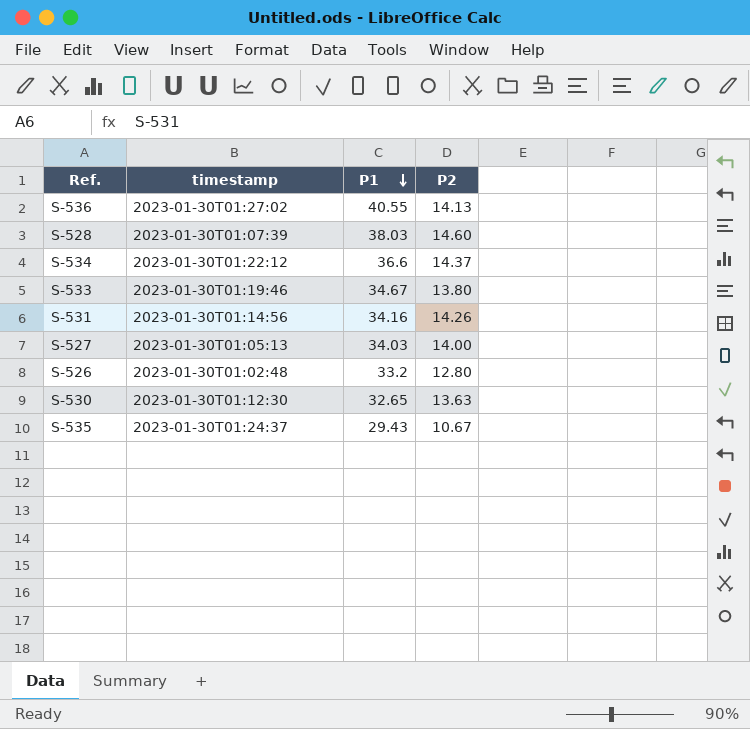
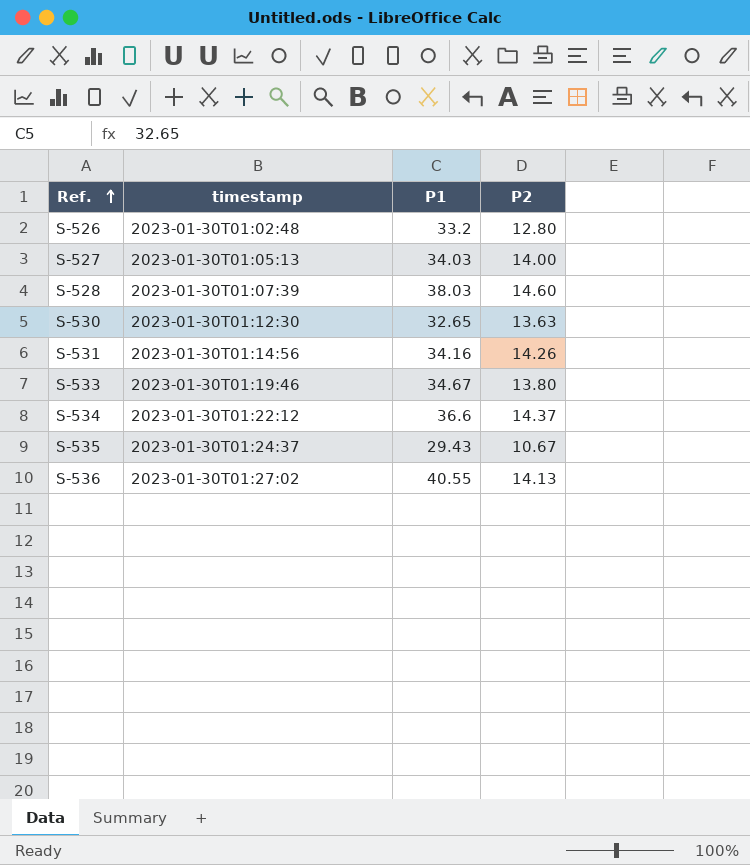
row order: P1 descending -> Ref. ascending

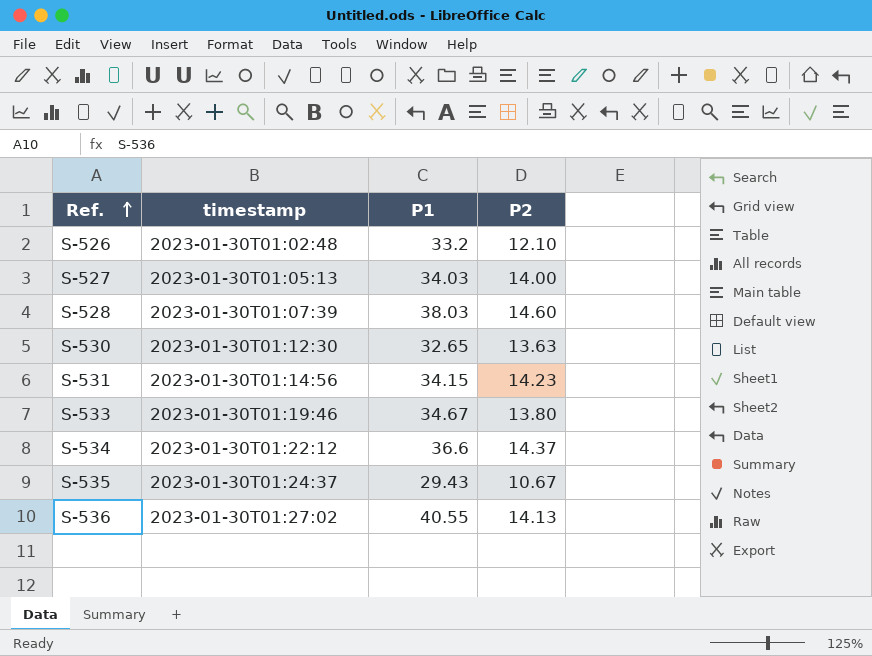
S-526 | P2: 12.80 -> 12.10
S-531 | P1: 34.16 -> 34.15
S-531 | P2: 14.26 -> 14.23

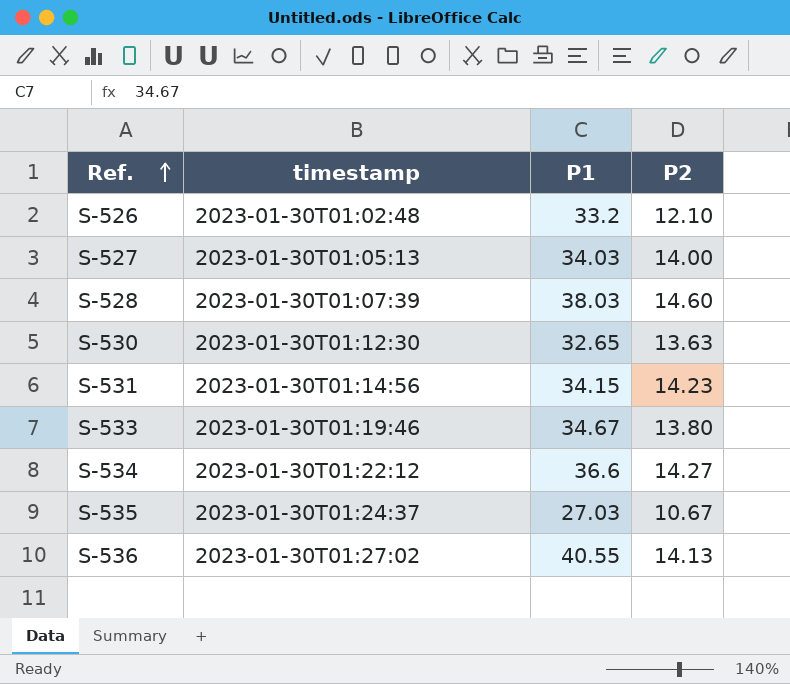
S-534 | P2: 14.37 -> 14.27
S-535 | P1: 29.43 -> 27.03

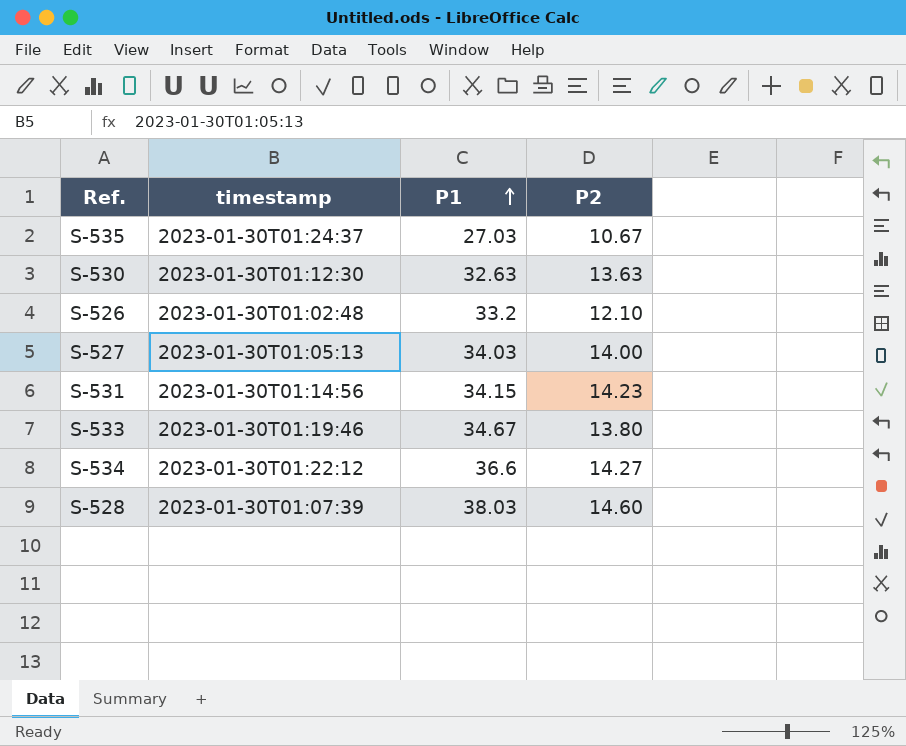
row order: Ref. ascending -> P1 ascending
row S-536: 2023-01-30T01:27:02 | 40.55 | 14.13 -> none
S-530 | P1: 32.65 -> 32.63

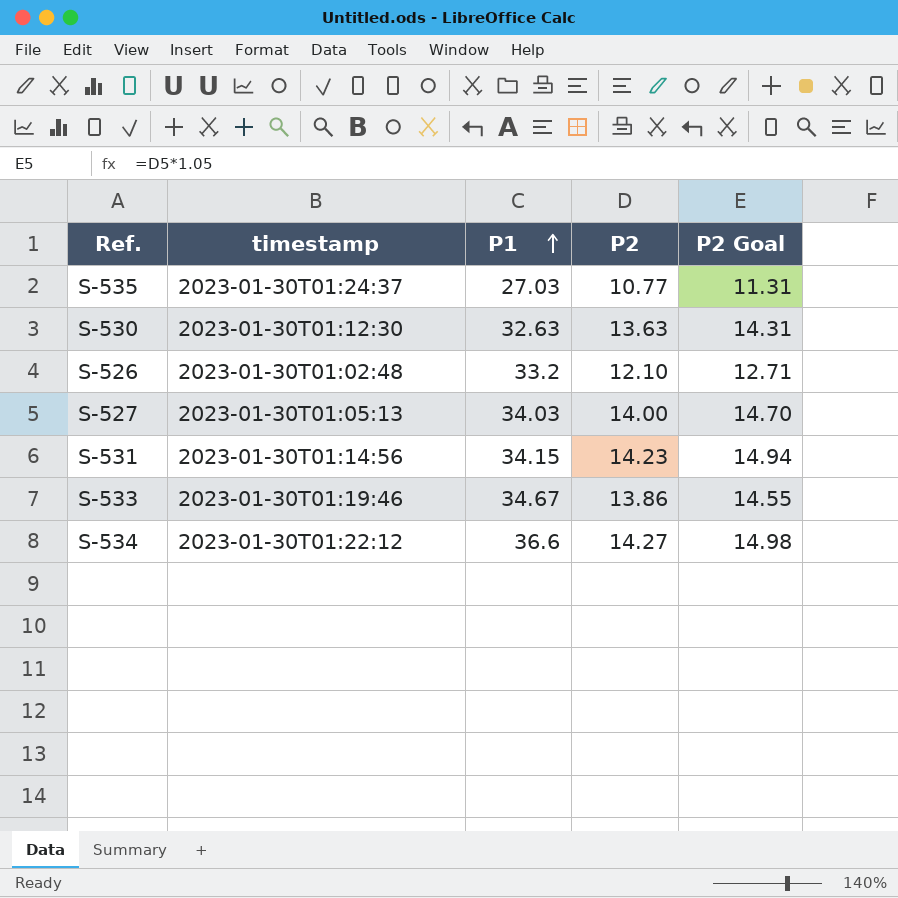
column P2 Goal | formula: none -> [P2] * 1.05
row S-528: 2023-01-30T01:07:39 | 38.03 | 14.60 -> none
S-535 | P2: 10.67 -> 10.77
S-533 | P2: 13.80 -> 13.86

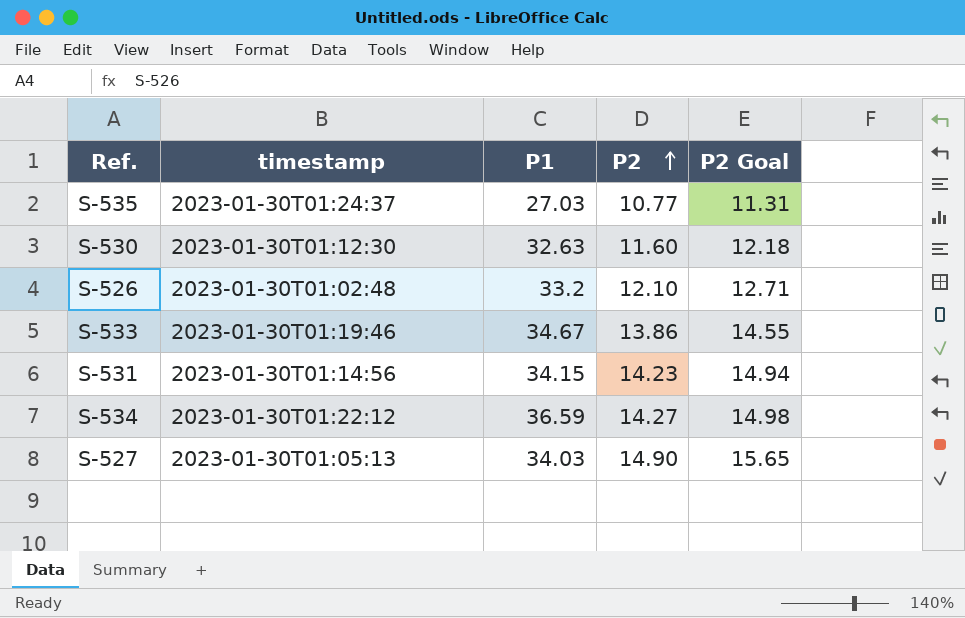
row order: P1 ascending -> P2 ascending
S-530 | P2: 13.63 -> 11.60
S-530 | P2 Goal: 14.31 -> 12.18
S-534 | P1: 36.6 -> 36.59
S-527 | P2: 14.00 -> 14.90
S-527 | P2 Goal: 14.70 -> 15.65

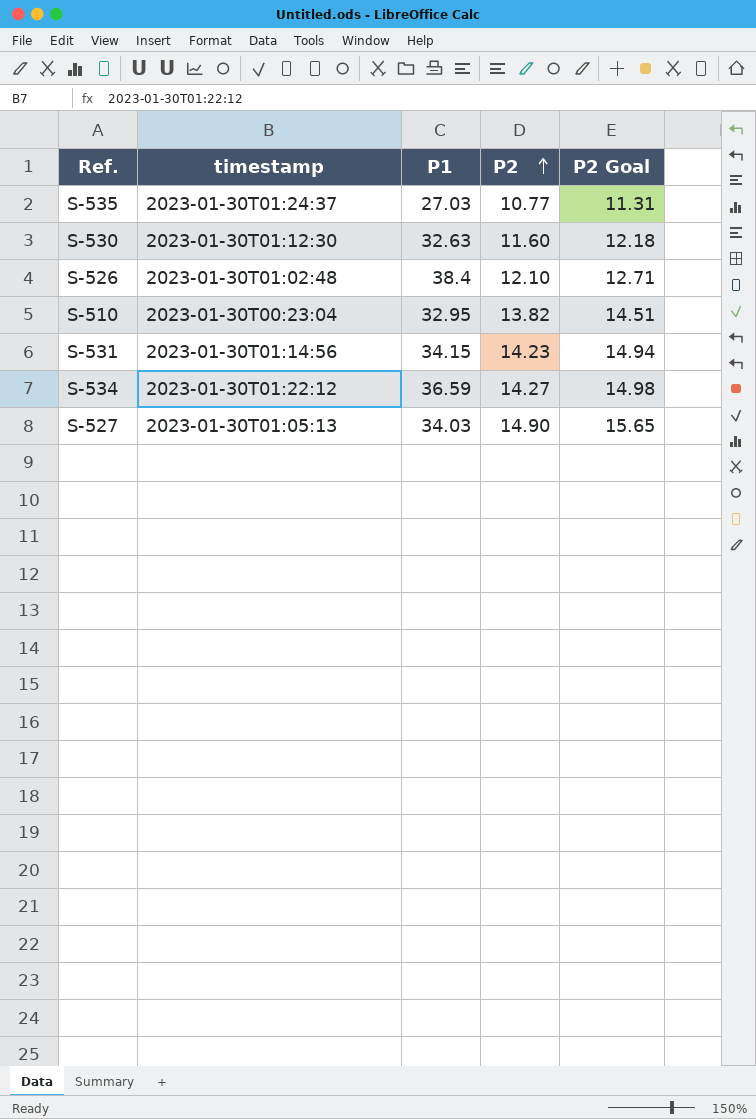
row S-533: 2023-01-30T01:19:46 | 34.67 | 13.86 | 14.55 -> none
S-526 | P1: 33.2 -> 38.4
row S-510: none -> 2023-01-30T00:23:04 | 32.95 | 13.82 | 14.51

